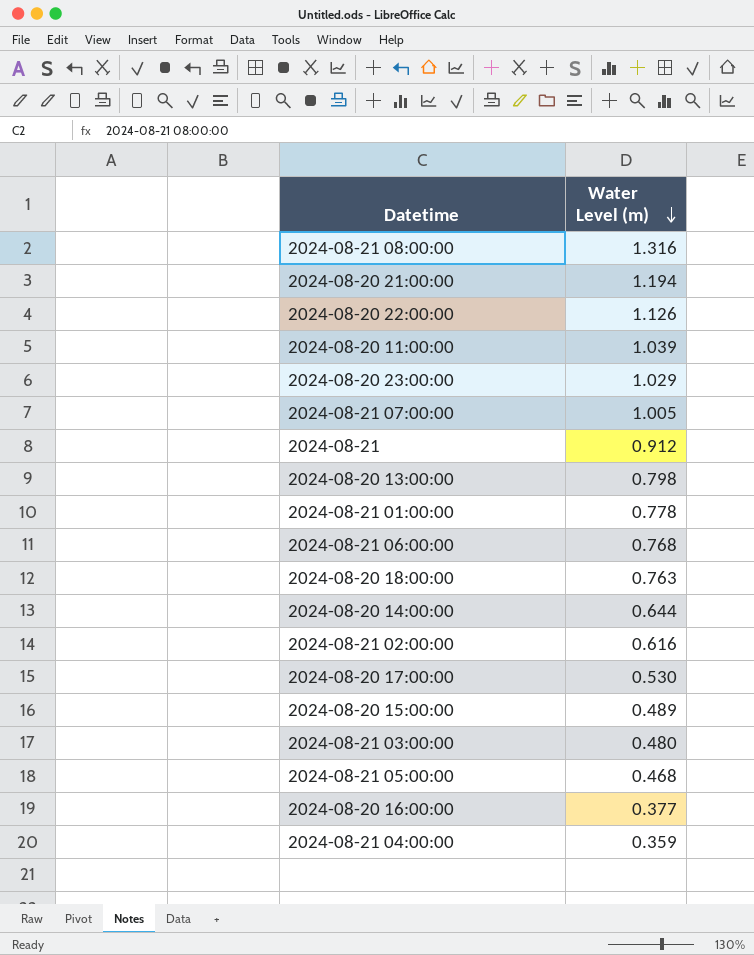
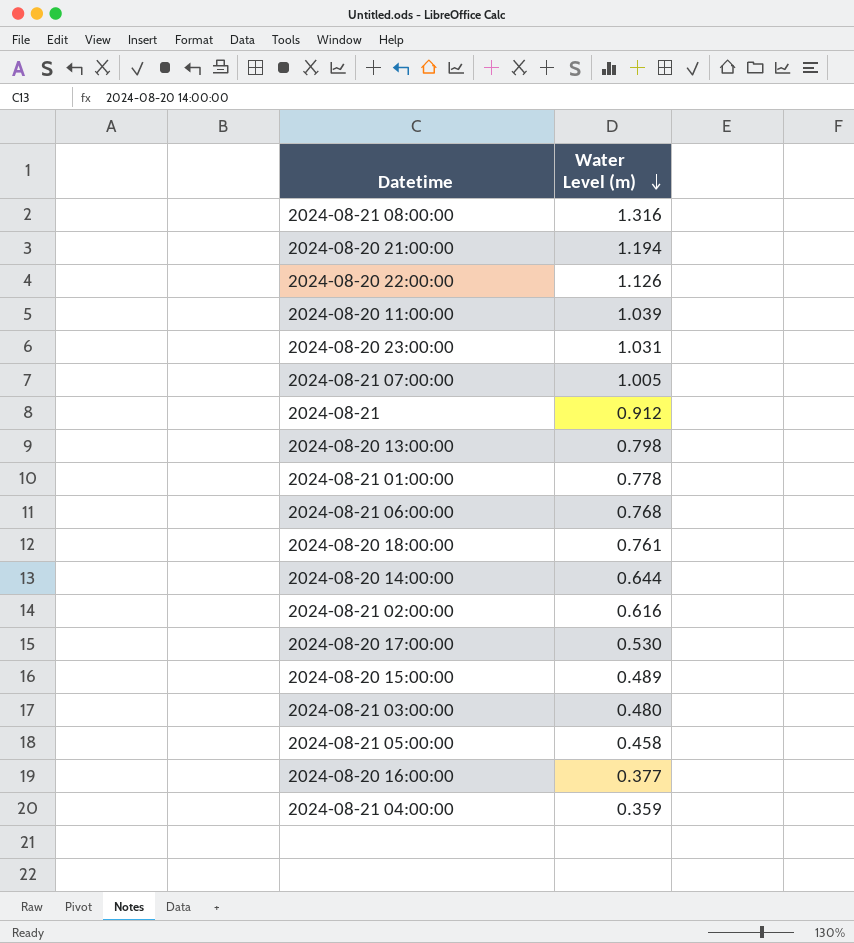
2024-08-20 23:00:00 | Water Level (m): 1.029 -> 1.031
2024-08-20 18:00:00 | Water Level (m): 0.763 -> 0.761
2024-08-21 05:00:00 | Water Level (m): 0.468 -> 0.458

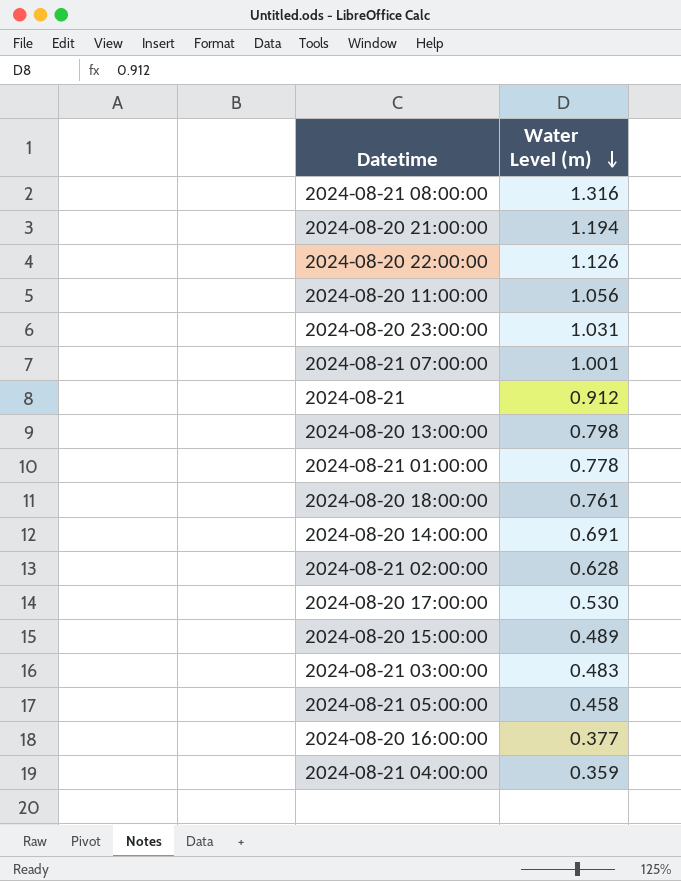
row 2024-08-21 06:00:00: 0.768 -> none
2024-08-20 11:00:00 | Water Level (m): 1.039 -> 1.056
2024-08-21 07:00:00 | Water Level (m): 1.005 -> 1.001
2024-08-20 14:00:00 | Water Level (m): 0.644 -> 0.691
2024-08-21 02:00:00 | Water Level (m): 0.616 -> 0.628
2024-08-21 03:00:00 | Water Level (m): 0.480 -> 0.483

